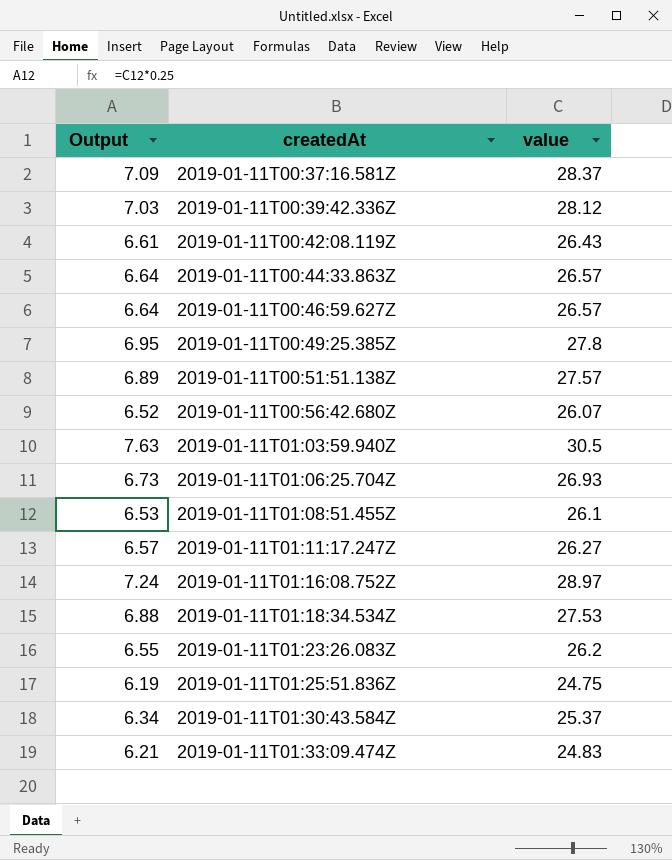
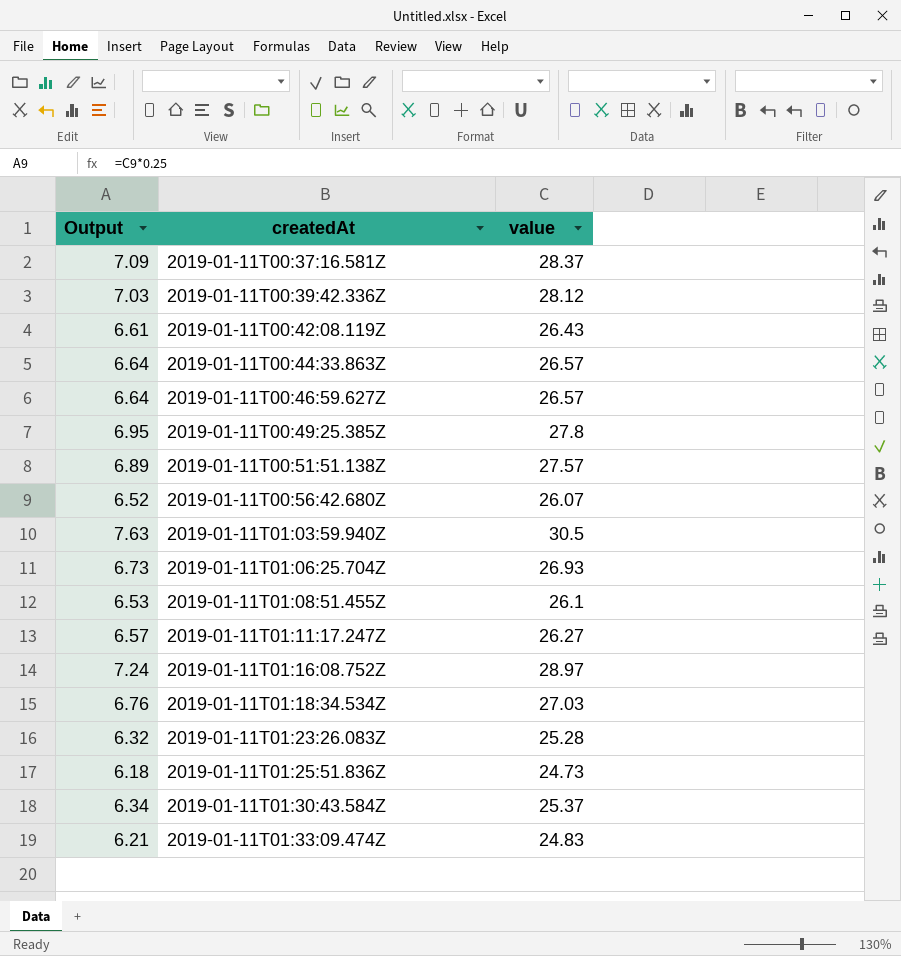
2019-01-11T01:18:34.534Z | Output: 6.88 -> 6.76
2019-01-11T01:18:34.534Z | value: 27.53 -> 27.03
2019-01-11T01:23:26.083Z | Output: 6.55 -> 6.32
2019-01-11T01:23:26.083Z | value: 26.2 -> 25.28
2019-01-11T01:25:51.836Z | Output: 6.19 -> 6.18
2019-01-11T01:25:51.836Z | value: 24.75 -> 24.73

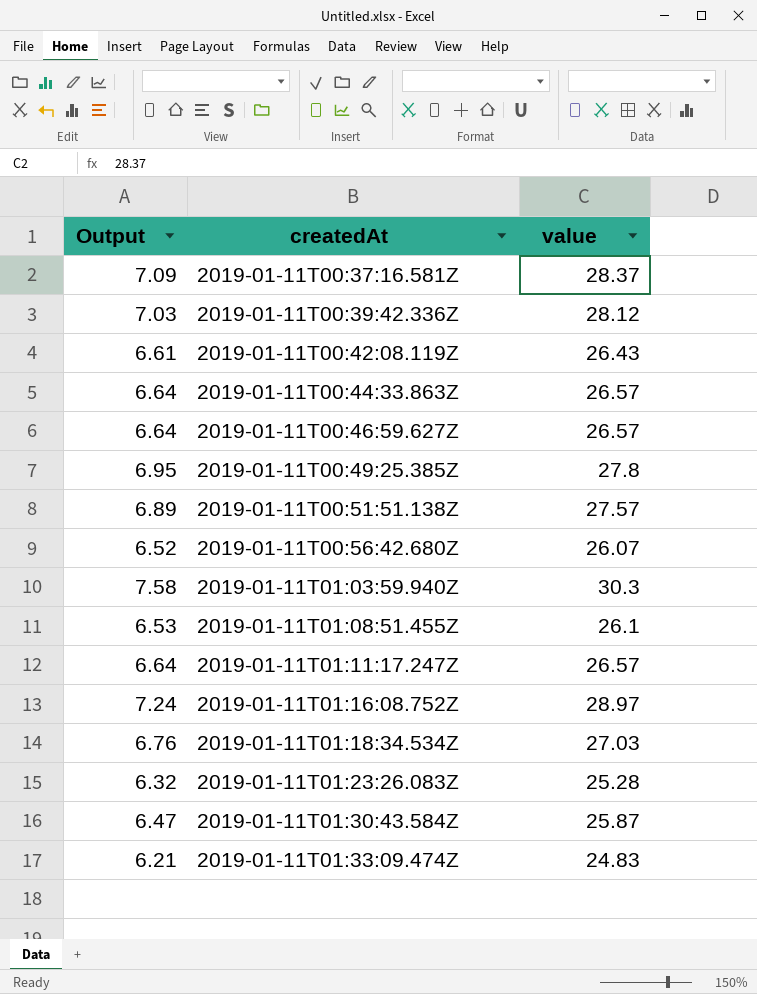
row 2019-01-11T01:06:25.704Z: 6.73 | 26.93 -> none
row 2019-01-11T01:25:51.836Z: 6.18 | 24.73 -> none
2019-01-11T01:03:59.940Z | Output: 7.63 -> 7.58
2019-01-11T01:03:59.940Z | value: 30.5 -> 30.3
2019-01-11T01:11:17.247Z | Output: 6.57 -> 6.64
2019-01-11T01:11:17.247Z | value: 26.27 -> 26.57
2019-01-11T01:30:43.584Z | Output: 6.34 -> 6.47
2019-01-11T01:30:43.584Z | value: 25.37 -> 25.87

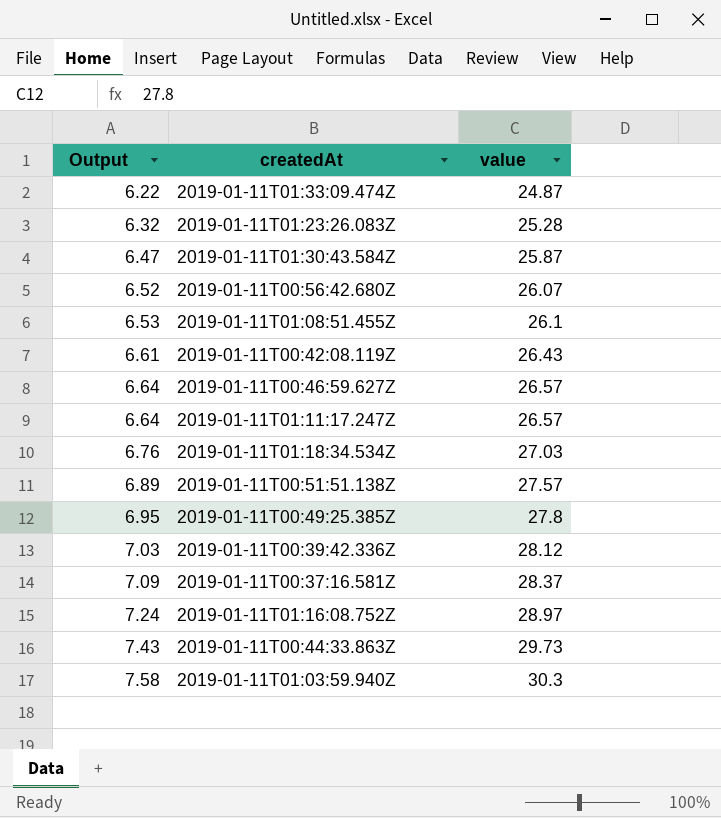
row order: createdAt ascending -> Output ascending
2019-01-11T01:33:09.474Z | Output: 6.21 -> 6.22
2019-01-11T01:33:09.474Z | value: 24.83 -> 24.87
2019-01-11T00:44:33.863Z | Output: 6.64 -> 7.43
2019-01-11T00:44:33.863Z | value: 26.57 -> 29.73

